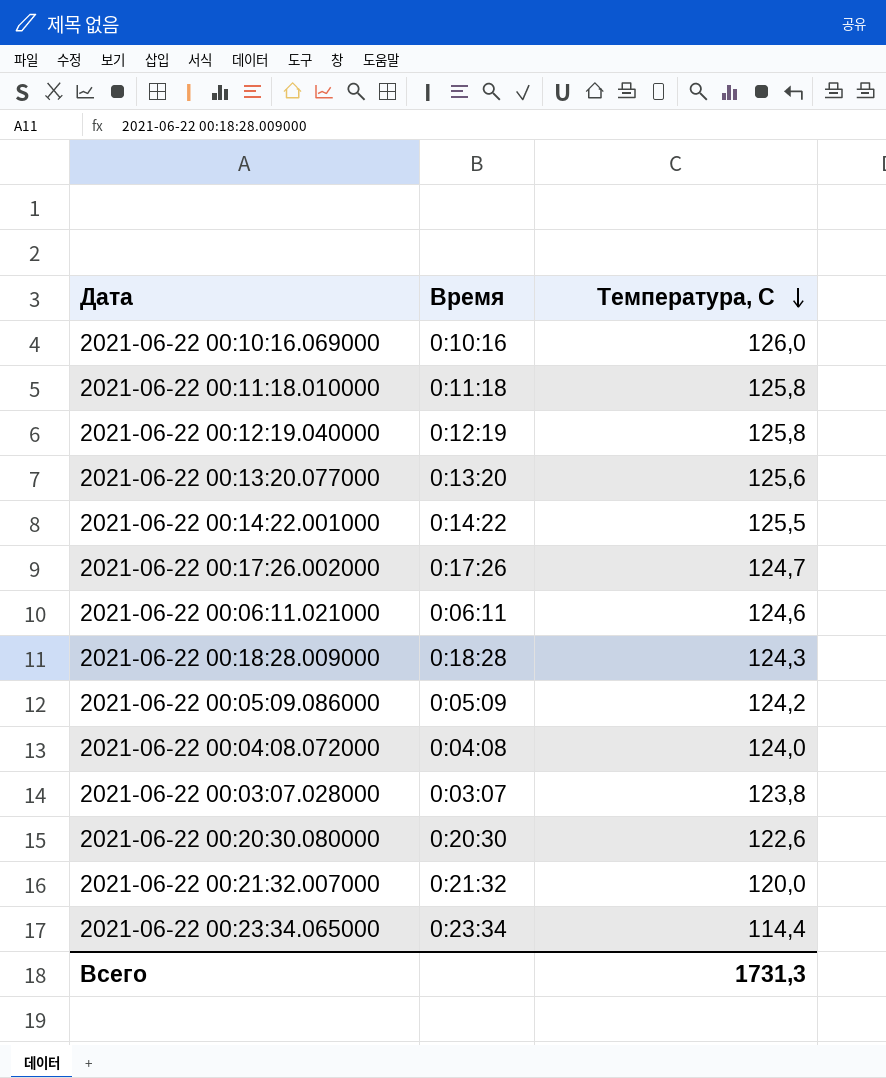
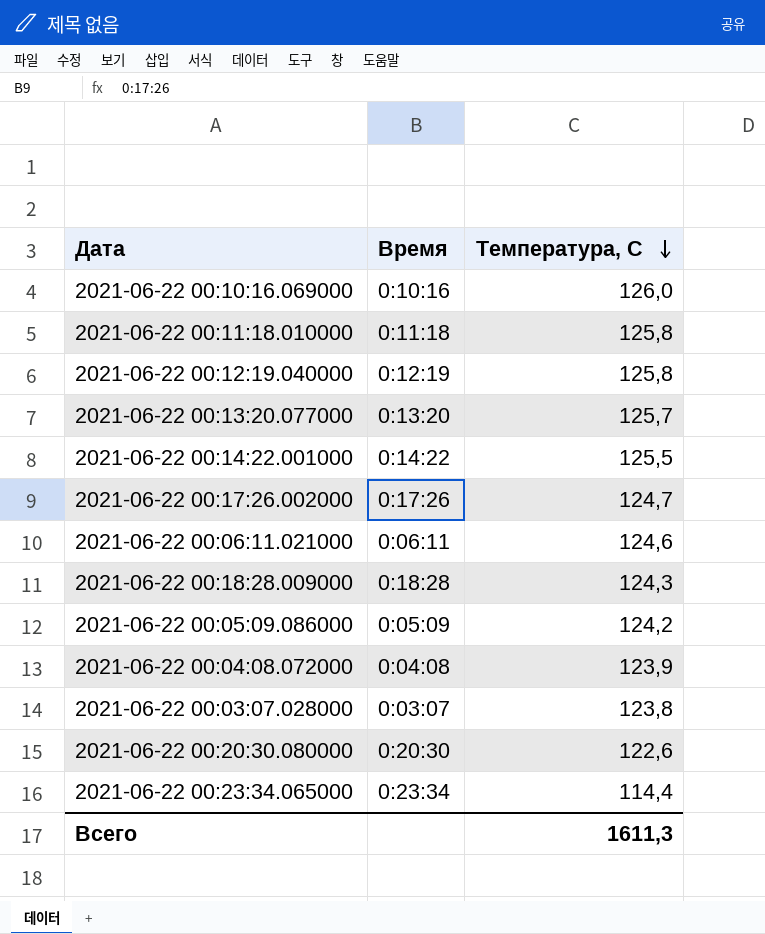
row 2021-06-22 00:21:32.007000: 0:21:32 | 120,0 -> none
2021-06-22 00:13:20.077000 | Температура, С: 125,6 -> 125,7
2021-06-22 00:04:08.072000 | Температура, С: 124,0 -> 123,9
Всего | Температура, С: 1731,3 -> 1611,3

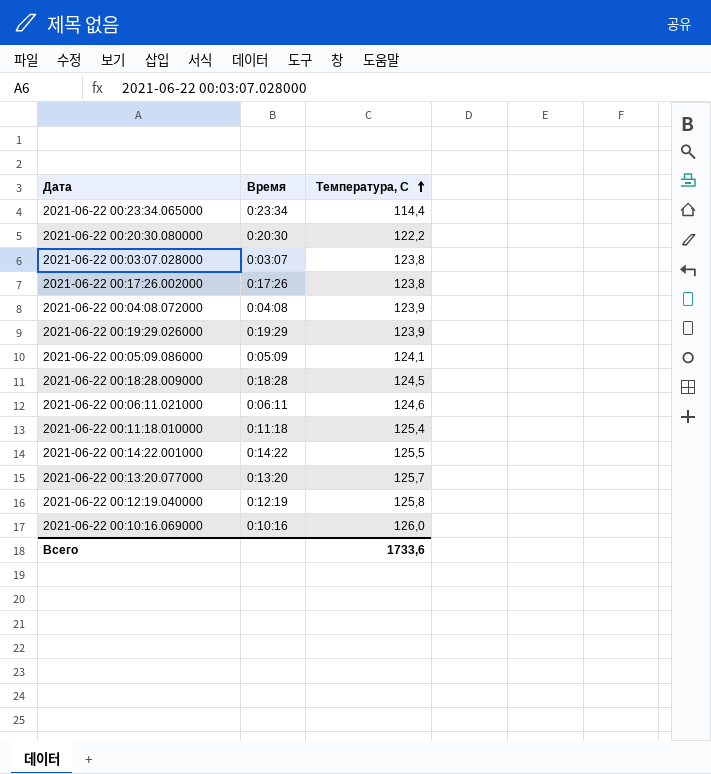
row order: Температура, С descending -> Температура, С ascending
2021-06-22 00:20:30.080000 | Температура, С: 122,6 -> 122,2
2021-06-22 00:17:26.002000 | Температура, С: 124,7 -> 123,8
row 2021-06-22 00:19:29.026000: none -> 0:19:29 | 123,9
2021-06-22 00:05:09.086000 | Температура, С: 124,2 -> 124,1
2021-06-22 00:18:28.009000 | Температура, С: 124,3 -> 124,5
2021-06-22 00:11:18.010000 | Температура, С: 125,8 -> 125,4
Всего | Температура, С: 1611,3 -> 1733,6

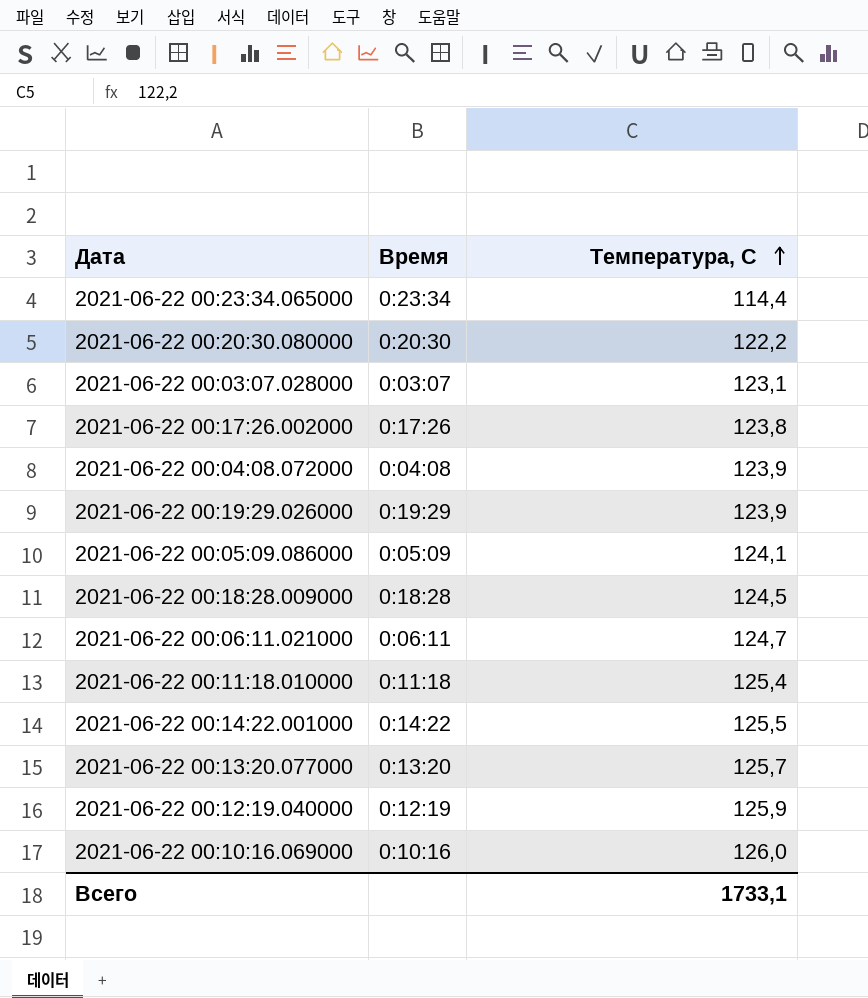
2021-06-22 00:03:07.028000 | Температура, С: 123,8 -> 123,1
2021-06-22 00:06:11.021000 | Температура, С: 124,6 -> 124,7
2021-06-22 00:12:19.040000 | Температура, С: 125,8 -> 125,9
Всего | Температура, С: 1733,6 -> 1733,1

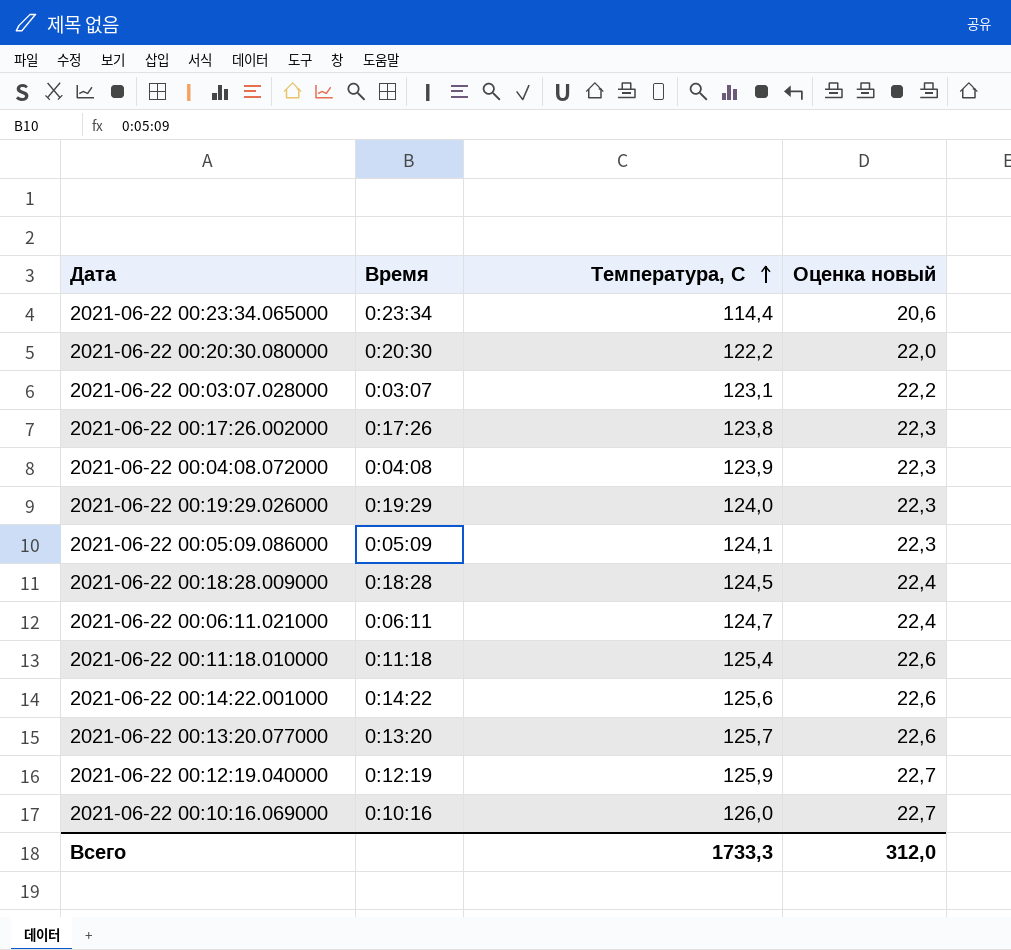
column Оценка новый | formula: none -> [Температура, С] * 0,18
2021-06-22 00:19:29.026000 | Температура, С: 123,9 -> 124,0
2021-06-22 00:14:22.001000 | Температура, С: 125,5 -> 125,6
Всего | Температура, С: 1733,1 -> 1733,3

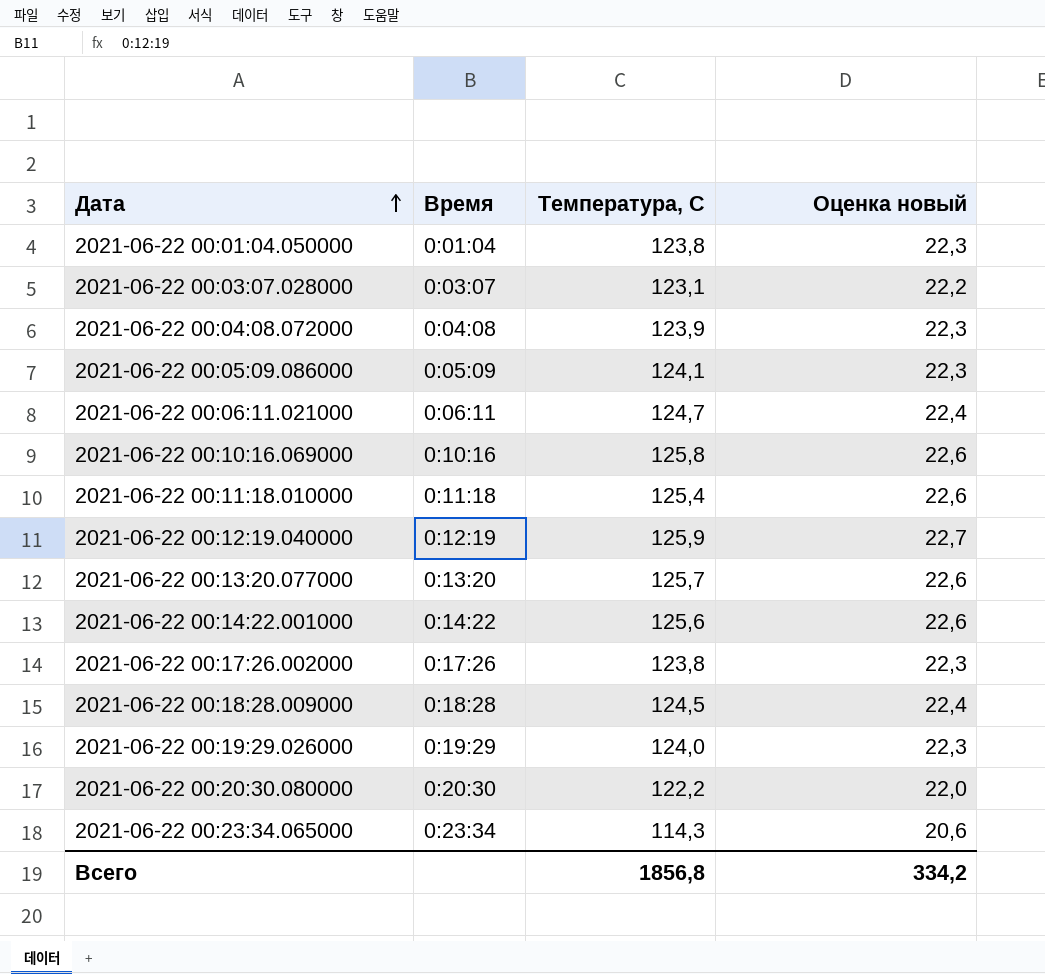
row order: Температура, С ascending -> Дата ascending
row 2021-06-22 00:01:04.050000: none -> 0:01:04 | 123,8 | 22,3
2021-06-22 00:10:16.069000 | Температура, С: 126,0 -> 125,8
2021-06-22 00:10:16.069000 | Оценка новый: 22,7 -> 22,6
2021-06-22 00:23:34.065000 | Температура, С: 114,4 -> 114,3
Всего | Температура, С: 1733,3 -> 1856,8
Всего | Оценка новый: 312,0 -> 334,2

